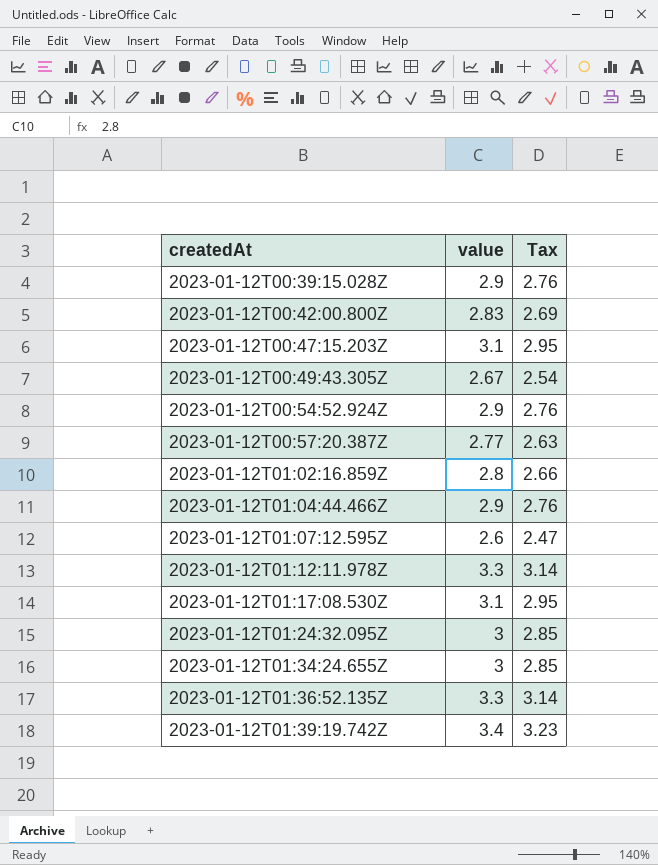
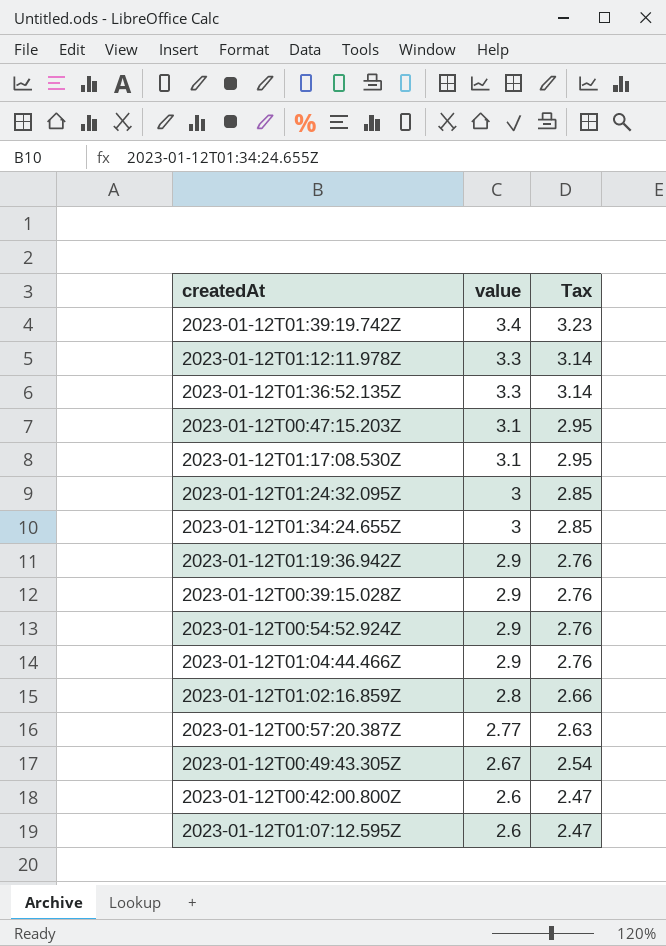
row order: createdAt ascending -> value descending
row 2023-01-12T01:19:36.942Z: none -> 2.9 | 2.76
2023-01-12T00:42:00.800Z | value: 2.83 -> 2.6
2023-01-12T00:42:00.800Z | Tax: 2.69 -> 2.47

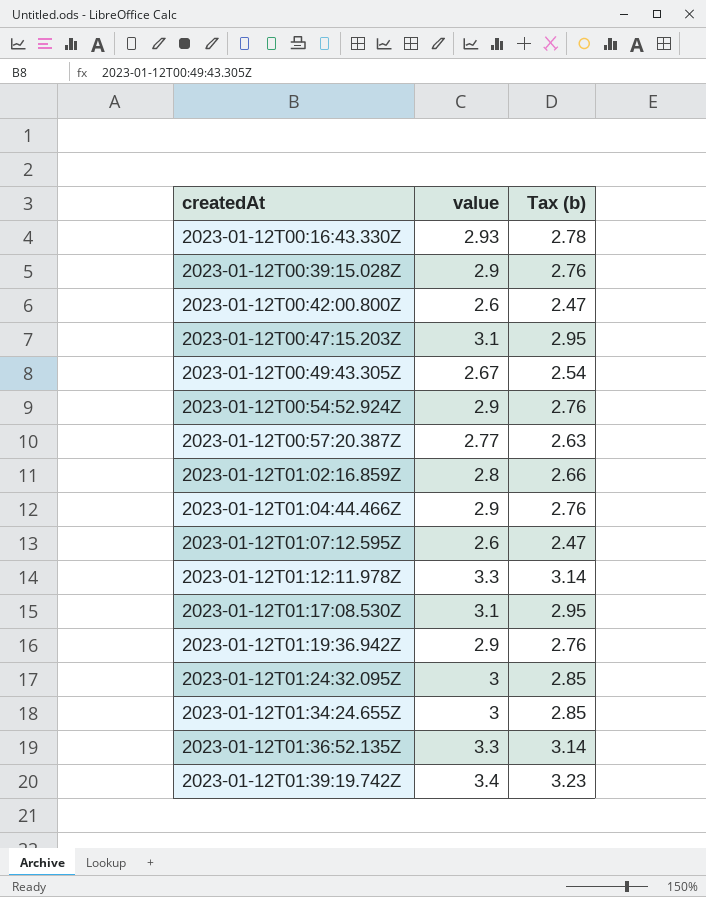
row order: value descending -> createdAt ascending
column name: Tax -> Tax (b)
row 2023-01-12T00:16:43.330Z: none -> 2.93 | 2.78

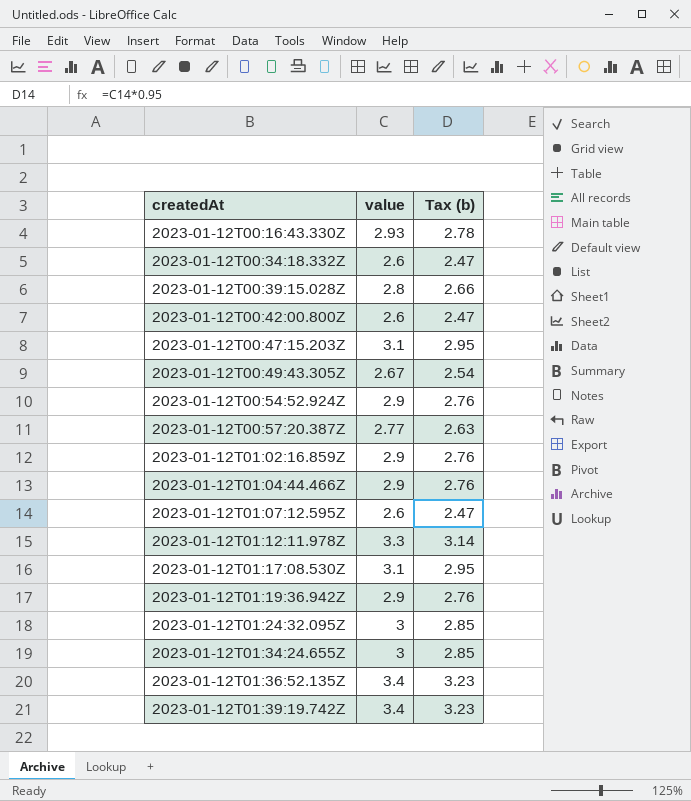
row 2023-01-12T00:34:18.332Z: none -> 2.6 | 2.47
2023-01-12T00:39:15.028Z | value: 2.9 -> 2.8
2023-01-12T00:39:15.028Z | Tax (b): 2.76 -> 2.66
2023-01-12T01:02:16.859Z | value: 2.8 -> 2.9
2023-01-12T01:02:16.859Z | Tax (b): 2.66 -> 2.76
2023-01-12T01:36:52.135Z | value: 3.3 -> 3.4
2023-01-12T01:36:52.135Z | Tax (b): 3.14 -> 3.23

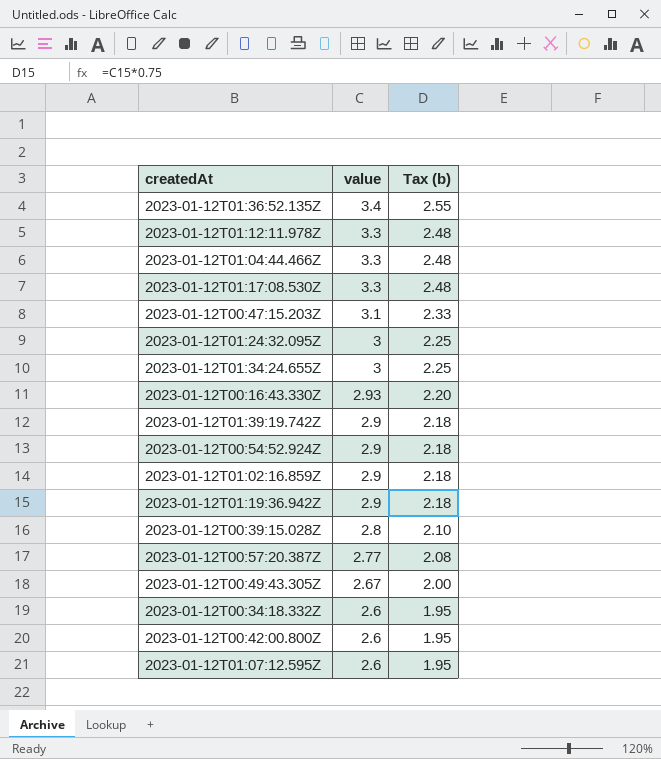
row order: createdAt ascending -> value descending
column Tax (b) | formula: [value] * 0.95 -> [value] * 0.75
2023-01-12T01:04:44.466Z | value: 2.9 -> 3.3
2023-01-12T01:17:08.530Z | value: 3.1 -> 3.3
2023-01-12T01:39:19.742Z | value: 3.4 -> 2.9

